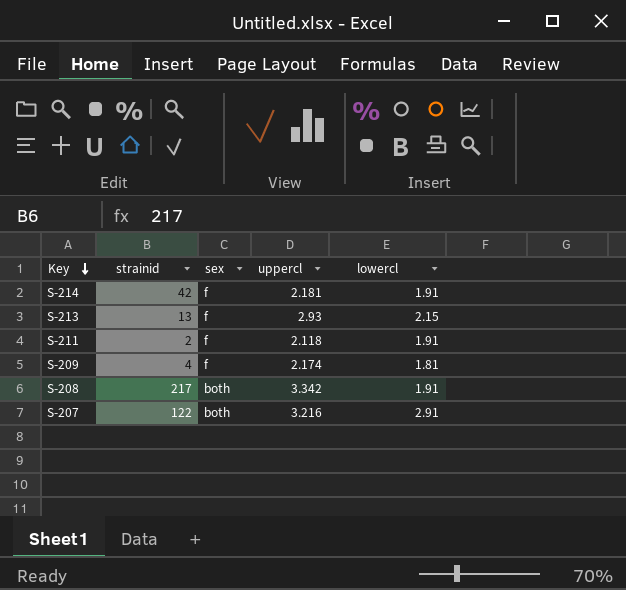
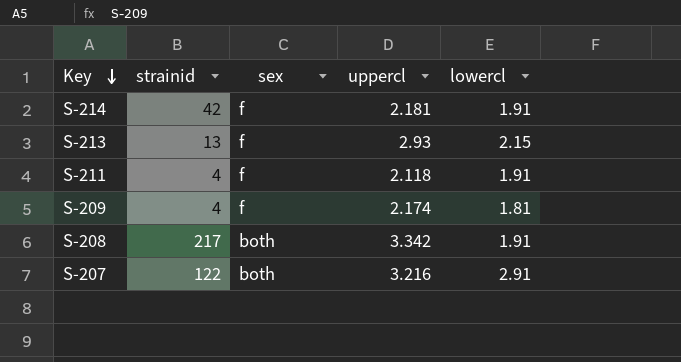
S-211 | strainid: 2 -> 4

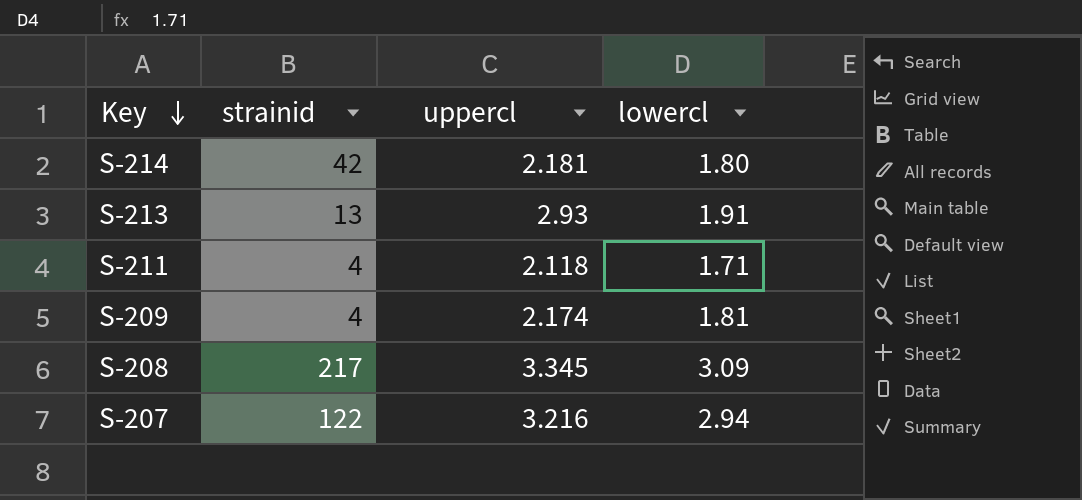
column sex | position: 3 -> none
S-214 | lowercl: 1.91 -> 1.80
S-213 | lowercl: 2.15 -> 1.91
S-211 | lowercl: 1.91 -> 1.71
S-208 | uppercl: 3.342 -> 3.345
S-208 | lowercl: 1.91 -> 3.09
S-207 | lowercl: 2.91 -> 2.94

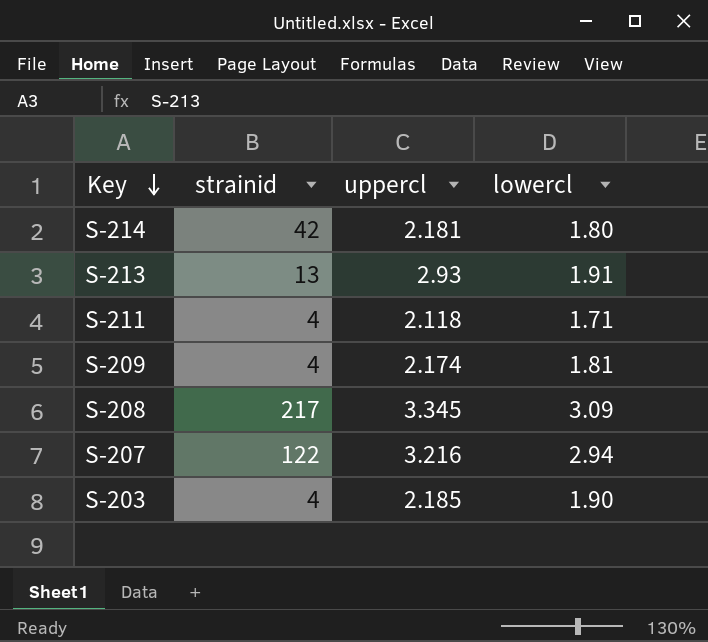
row S-203: none -> 4 | 2.185 | 1.90

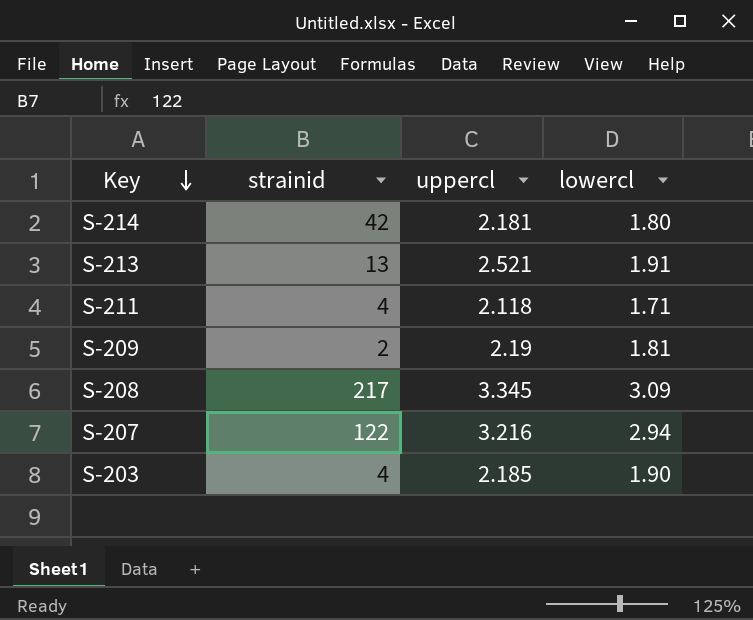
S-213 | uppercl: 2.93 -> 2.521
S-209 | strainid: 4 -> 2
S-209 | uppercl: 2.174 -> 2.19

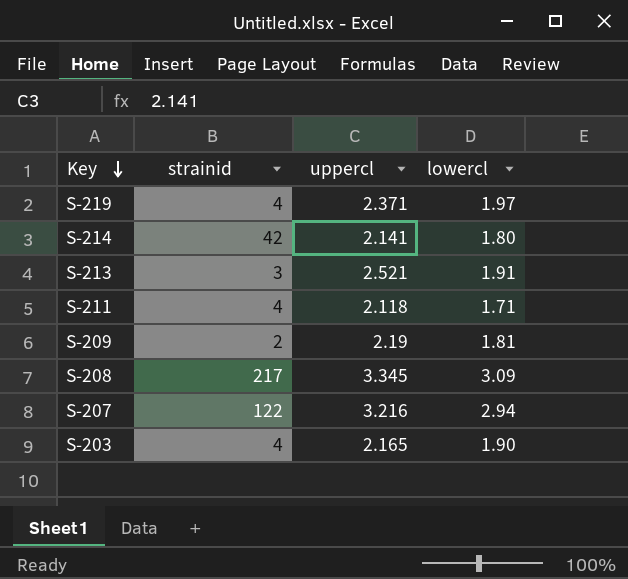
row S-219: none -> 4 | 2.371 | 1.97
S-214 | uppercl: 2.181 -> 2.141
S-213 | strainid: 13 -> 3
S-203 | uppercl: 2.185 -> 2.165

